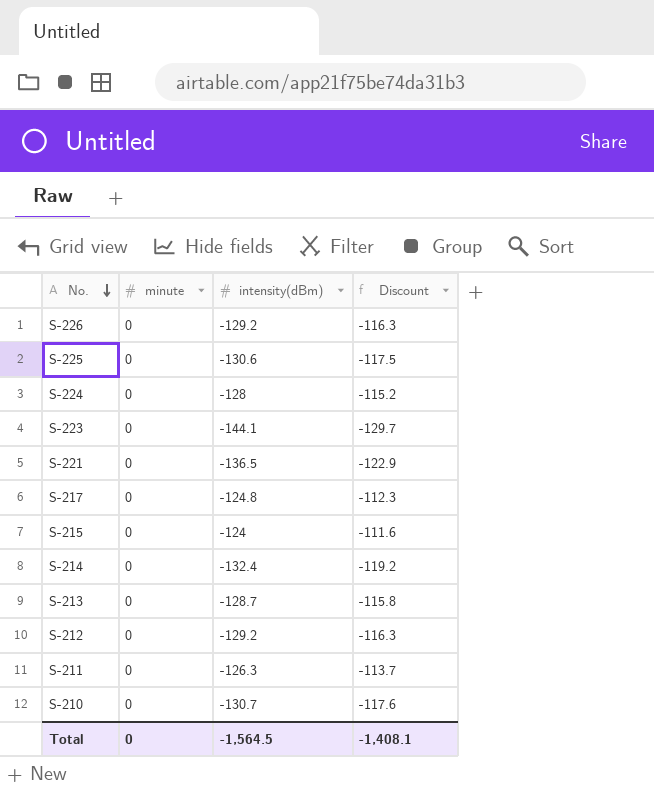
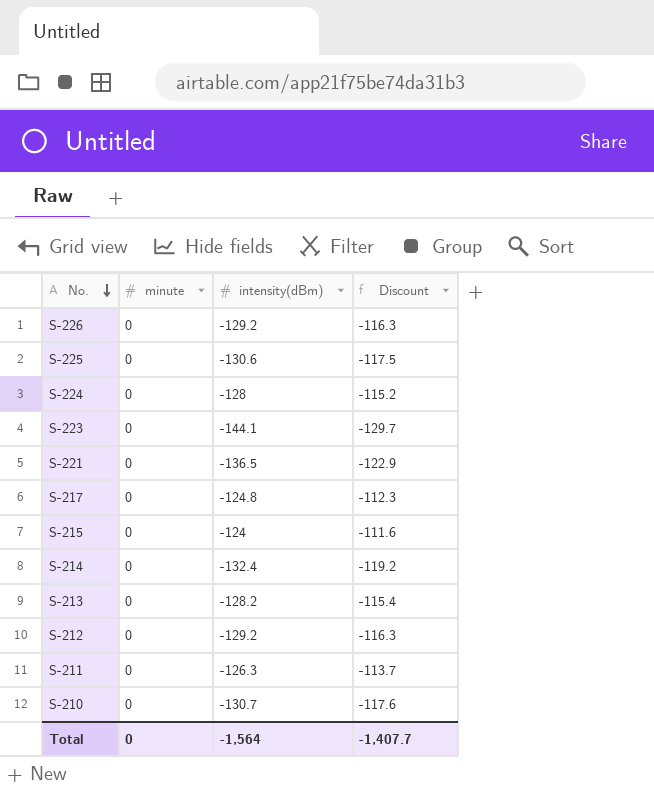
S-213 | intensity(dBm): -128.7 -> -128.2
S-213 | Discount: -115.8 -> -115.4
Total | intensity(dBm): -1,564.5 -> -1,564
Total | Discount: -1,408.1 -> -1,407.7

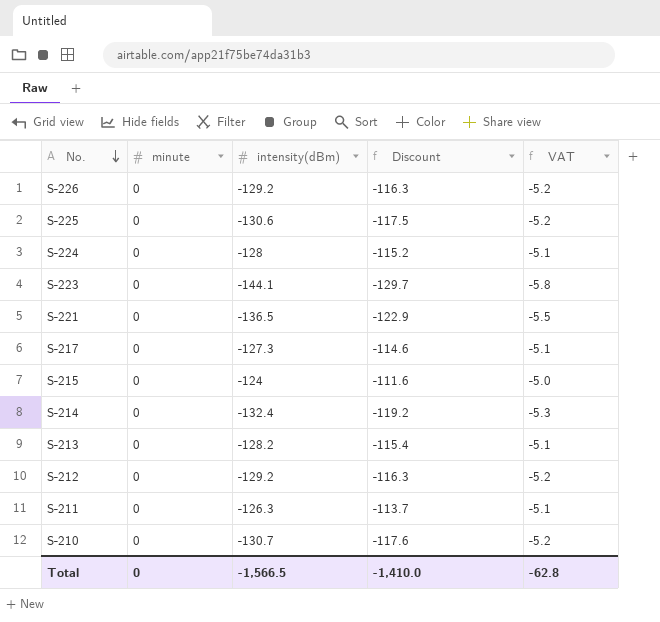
column VAT | formula: none -> [intensity(dBm)] * 0.04
S-217 | intensity(dBm): -124.8 -> -127.3
S-217 | Discount: -112.3 -> -114.6
Total | intensity(dBm): -1,564 -> -1,566.5
Total | Discount: -1,407.7 -> -1,410.0

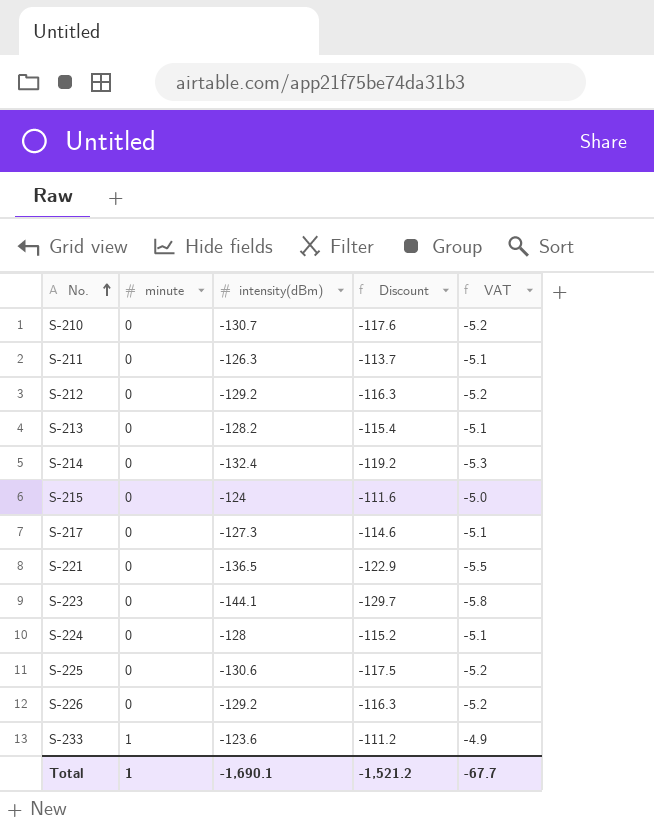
row order: No. descending -> No. ascending
row S-233: none -> 1 | -123.6 | -111.2 | -4.9
Total | minute: 0 -> 1
Total | intensity(dBm): -1,566.5 -> -1,690.1
Total | Discount: -1,410.0 -> -1,521.2
Total | VAT: -62.8 -> -67.7

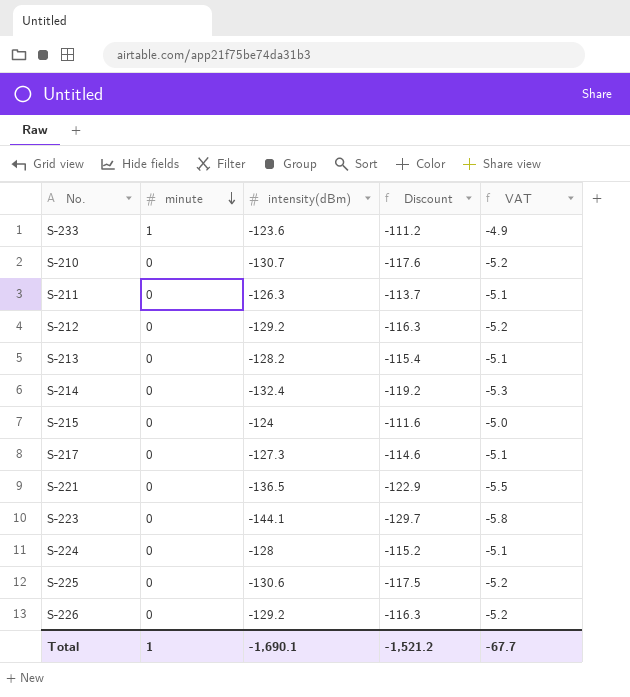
row order: No. ascending -> minute descending

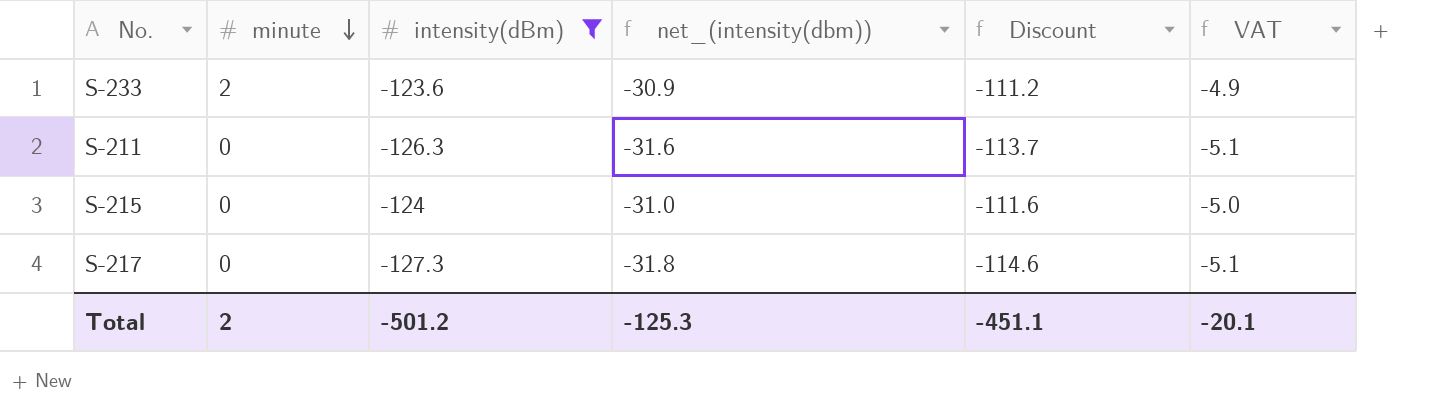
filter: none -> intensity(dBm) >= -127.3
column net_(intensity(dbm)) | formula: none -> [intensity(dBm)] * 0.25
S-233 | minute: 1 -> 2
Total | minute: 1 -> 2
Total | intensity(dBm): -1,690.1 -> -501.2
Total | Discount: -1,521.2 -> -451.1
Total | VAT: -67.7 -> -20.1

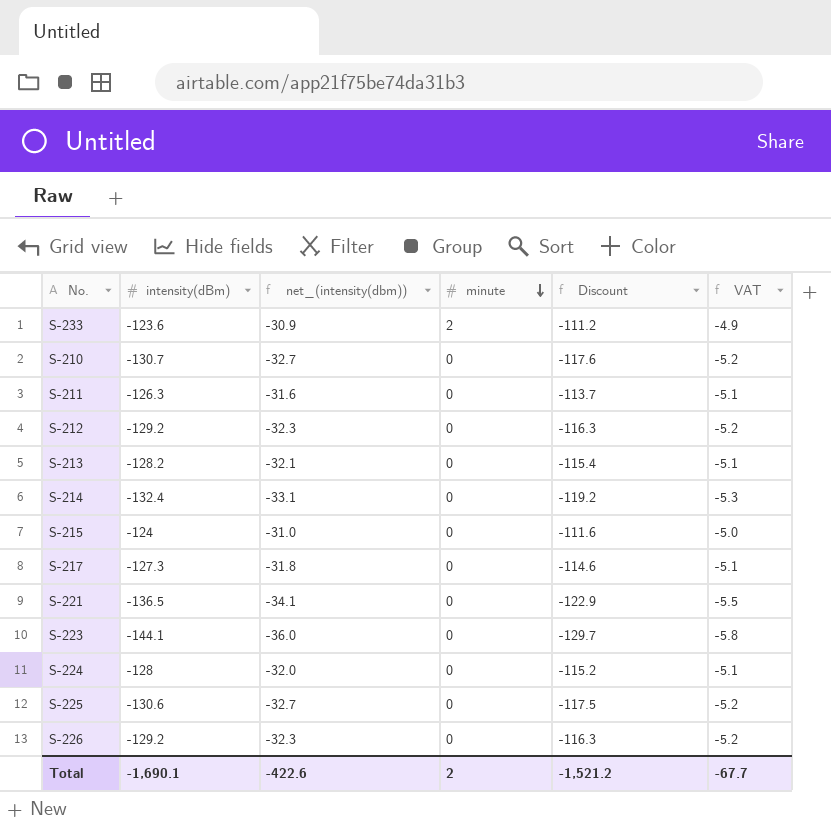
filter: intensity(dBm) >= -127.3 -> none
column minute | position: 2 -> 4
Total | intensity(dBm): -501.2 -> -1,690.1
Total | net_(intensity(dbm)): -125.3 -> -422.6
Total | Discount: -451.1 -> -1,521.2
Total | VAT: -20.1 -> -67.7

